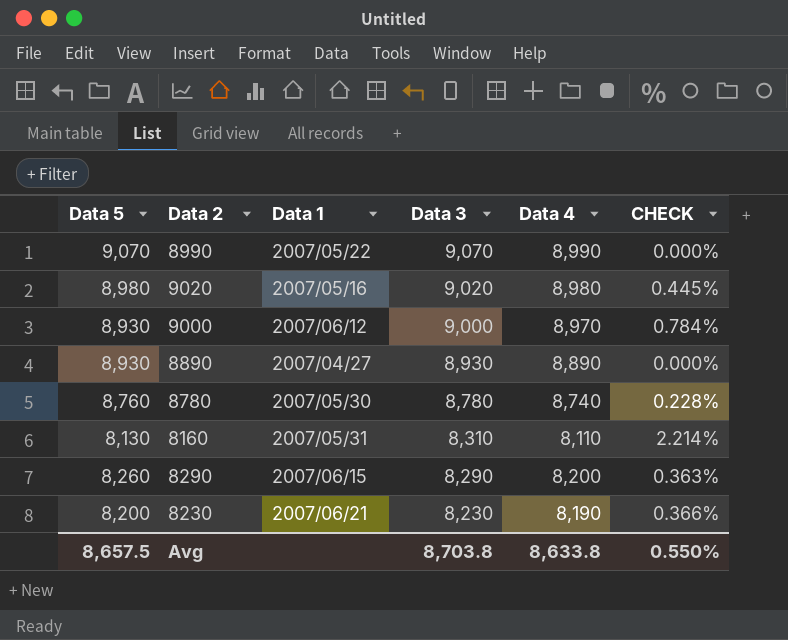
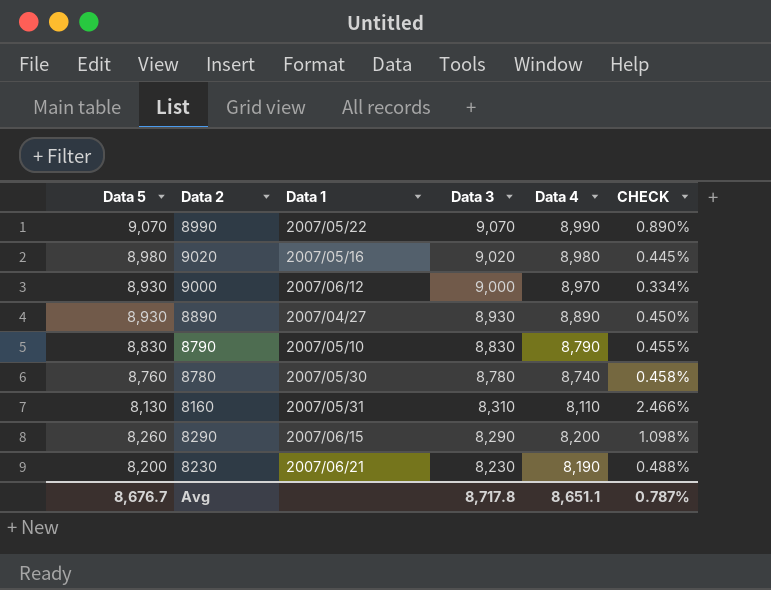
column CHECK | formula: ([Data 3] - [Data 5]) / [Data 5] -> ([Data 3] - [Data 4]) / [Data 4]
row 8790: none -> 8,830 | 2007/05/10 | 8,830 | 8,790 | 0.455%
Avg | Data 5: 8,657.5 -> 8,676.7
Avg | Data 3: 8,703.8 -> 8,717.8
Avg | Data 4: 8,633.8 -> 8,651.1
Avg | CHECK: 0.550% -> 0.787%

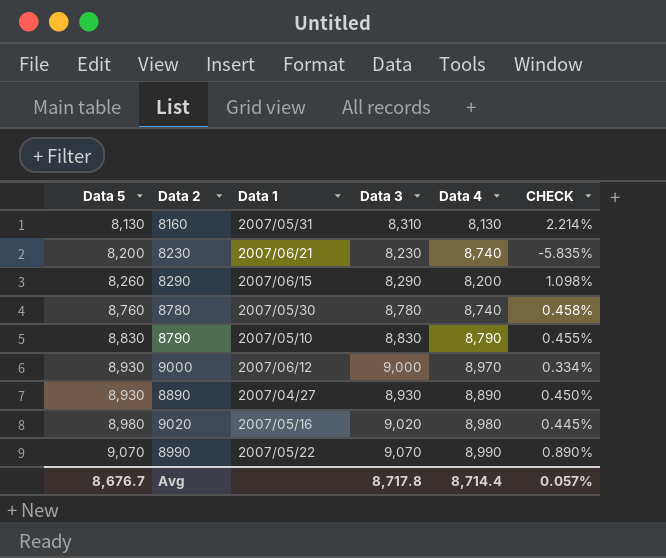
row order: Data 3 descending -> Data 5 ascending
8160 | Data 4: 8,110 -> 8,130
8160 | CHECK: 2.466% -> 2.214%
8230 | Data 4: 8,190 -> 8,740
8230 | CHECK: 0.488% -> -5.835%
Avg | Data 4: 8,651.1 -> 8,714.4
Avg | CHECK: 0.787% -> 0.057%

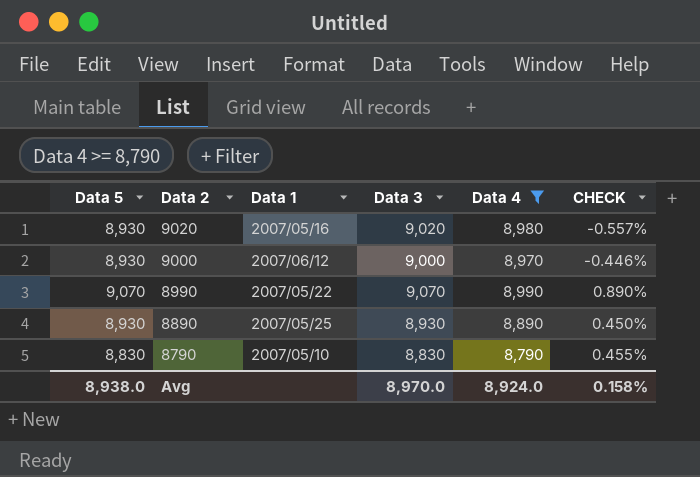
filter: none -> Data 4 >= 8,790
row order: Data 5 ascending -> Data 2 descending
column CHECK | formula: ([Data 3] - [Data 4]) / [Data 4] -> ([Data 5] - [Data 4]) / [Data 4]
9020 | Data 5: 8,980 -> 8,930
8890 | Data 1: 2007/04/27 -> 2007/05/25
Avg | Data 5: 8,676.7 -> 8,938.0
Avg | Data 3: 8,717.8 -> 8,970.0
Avg | Data 4: 8,714.4 -> 8,924.0
Avg | CHECK: 0.057% -> 0.158%

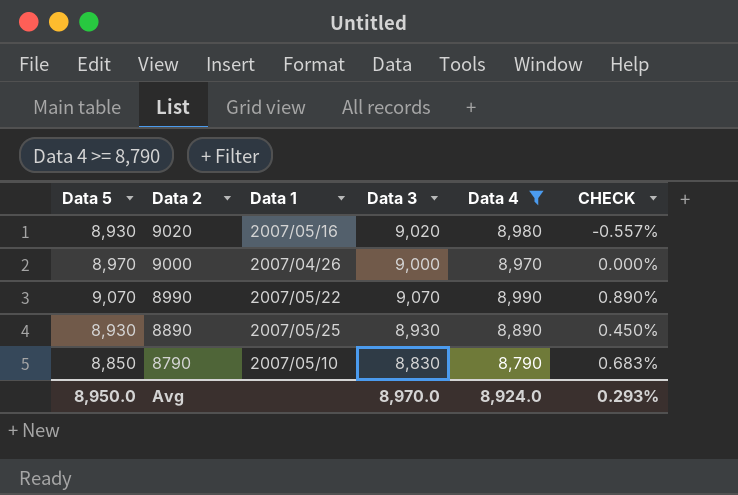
9000 | Data 5: 8,930 -> 8,970
9000 | Data 1: 2007/06/12 -> 2007/04/26
9000 | CHECK: -0.446% -> 0.000%
8790 | Data 5: 8,830 -> 8,850
8790 | CHECK: 0.455% -> 0.683%
Avg | Data 5: 8,938.0 -> 8,950.0
Avg | CHECK: 0.158% -> 0.293%

